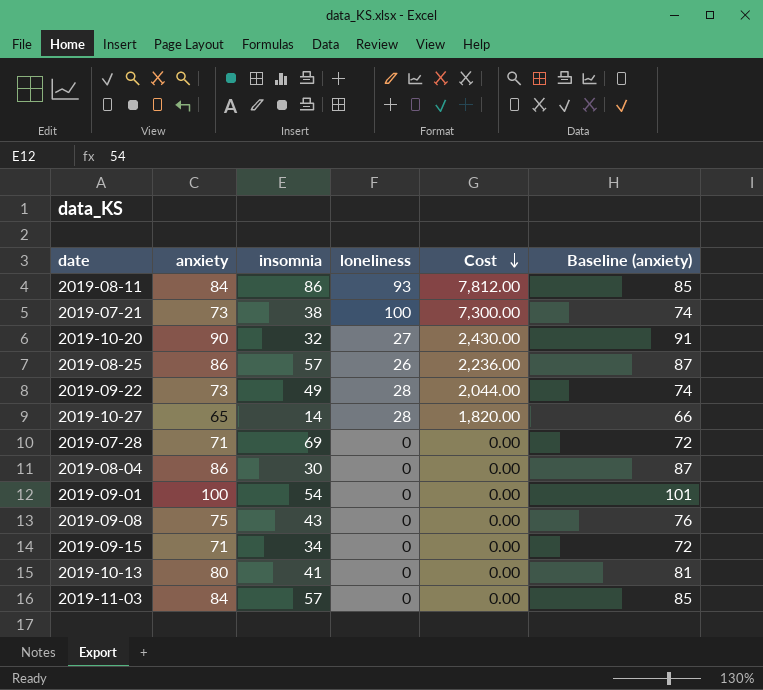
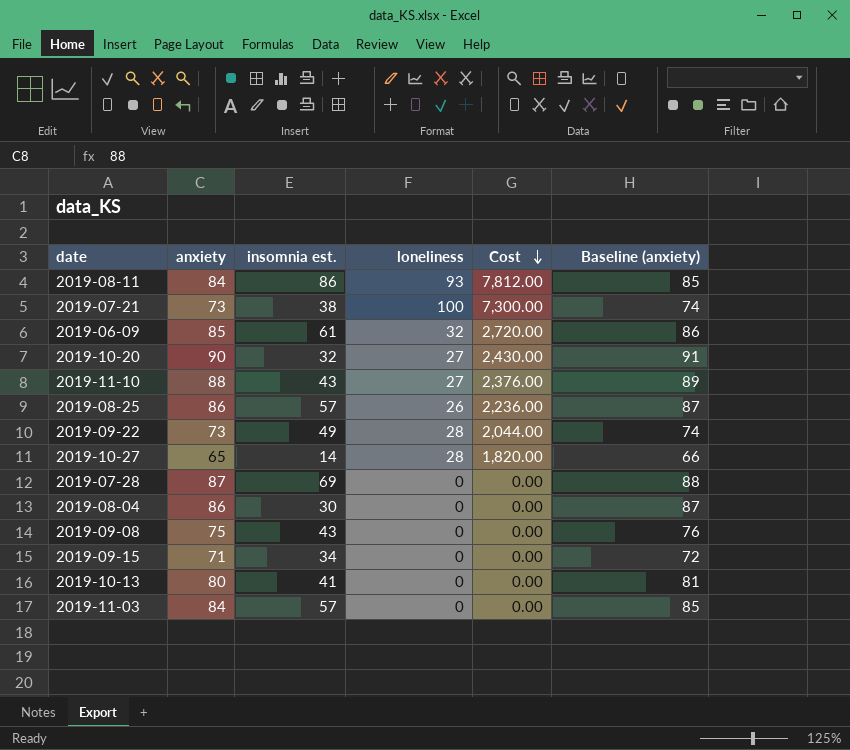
column name: insomnia -> insomnia est.
row 2019-09-01: 100 | 54 | 0 | 0.00 | 101 -> none
row 2019-06-09: none -> 85 | 61 | 32 | 2,720.00 | 86
row 2019-11-10: none -> 88 | 43 | 27 | 2,376.00 | 89
2019-07-28 | anxiety: 71 -> 87
2019-07-28 | Baseline (anxiety): 72 -> 88

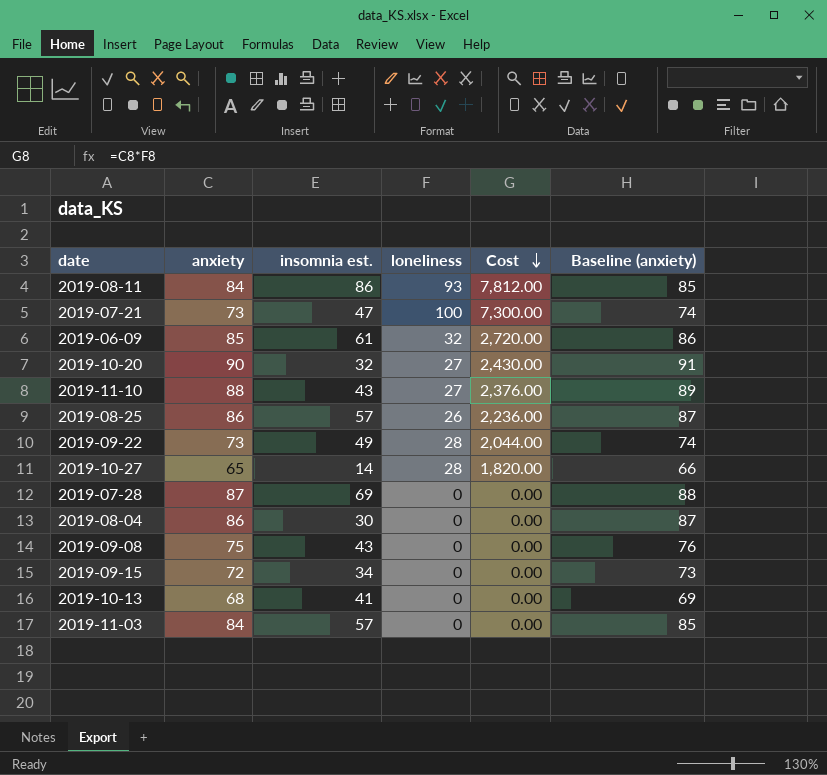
2019-07-21 | insomnia est.: 38 -> 47
2019-09-15 | anxiety: 71 -> 72
2019-09-15 | Baseline (anxiety): 72 -> 73
2019-10-13 | anxiety: 80 -> 68
2019-10-13 | Baseline (anxiety): 81 -> 69

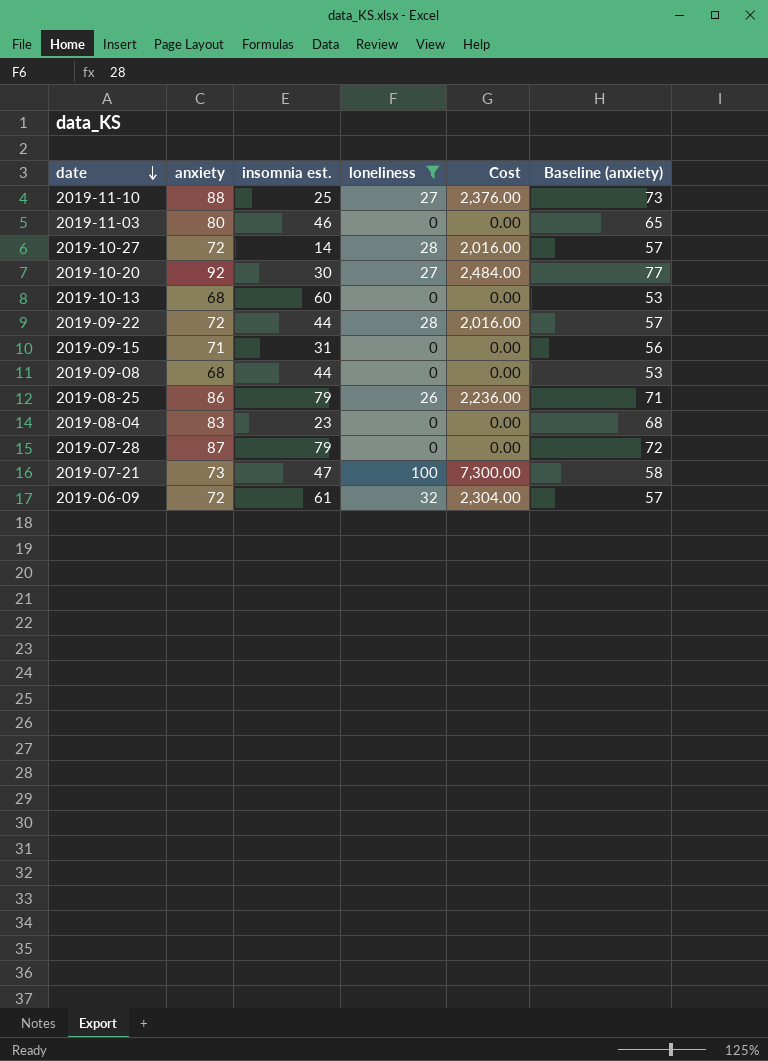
filter: none -> loneliness != 93
row order: Cost descending -> date descending
column Baseline (anxiety) | formula: [anxiety] + 1 -> [anxiety] - 15
2019-11-10 | insomnia est.: 43 -> 25
2019-11-03 | anxiety: 84 -> 80
2019-11-03 | insomnia est.: 57 -> 46
2019-10-27 | anxiety: 65 -> 72
2019-10-27 | Cost: 1,820.00 -> 2,016.00
2019-10-20 | anxiety: 90 -> 92
2019-10-20 | insomnia est.: 32 -> 30
2019-10-20 | Cost: 2,430.00 -> 2,484.00
2019-10-13 | insomnia est.: 41 -> 60
2019-09-22 | anxiety: 73 -> 72
2019-09-22 | insomnia est.: 49 -> 44
2019-09-22 | Cost: 2,044.00 -> 2,016.00
2019-09-15 | anxiety: 72 -> 71
2019-09-15 | insomnia est.: 34 -> 31
2019-09-08 | anxiety: 75 -> 68
2019-09-08 | insomnia est.: 43 -> 44
2019-08-25 | insomnia est.: 57 -> 79
2019-08-04 | anxiety: 86 -> 83
2019-08-04 | insomnia est.: 30 -> 23
2019-07-28 | insomnia est.: 69 -> 79
2019-06-09 | anxiety: 85 -> 72
2019-06-09 | Cost: 2,720.00 -> 2,304.00

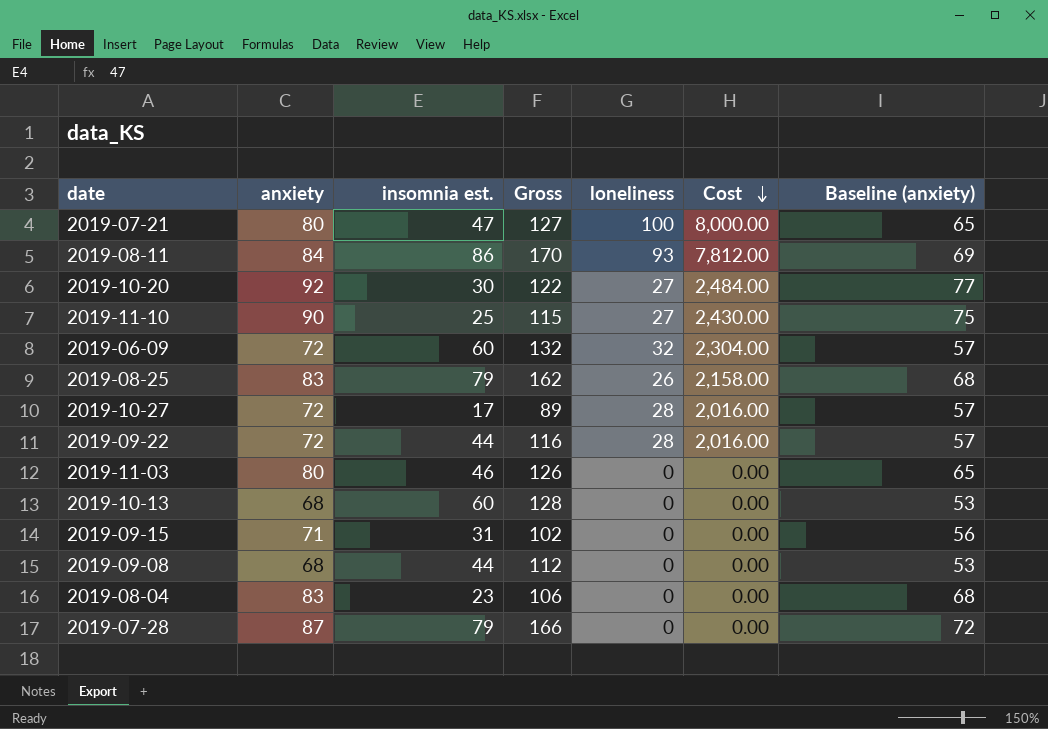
filter: loneliness != 93 -> none
row order: date descending -> Cost descending
column Gross | formula: none -> [anxiety] + [insomnia est.]
2019-07-21 | anxiety: 73 -> 80
2019-07-21 | Cost: 7,300.00 -> 8,000.00
2019-07-21 | Baseline (anxiety): 58 -> 65
2019-11-10 | anxiety: 88 -> 90
2019-11-10 | Cost: 2,376.00 -> 2,430.00
2019-11-10 | Baseline (anxiety): 73 -> 75
2019-06-09 | insomnia est.: 61 -> 60
2019-08-25 | anxiety: 86 -> 83
2019-08-25 | Cost: 2,236.00 -> 2,158.00
2019-08-25 | Baseline (anxiety): 71 -> 68
2019-10-27 | insomnia est.: 14 -> 17

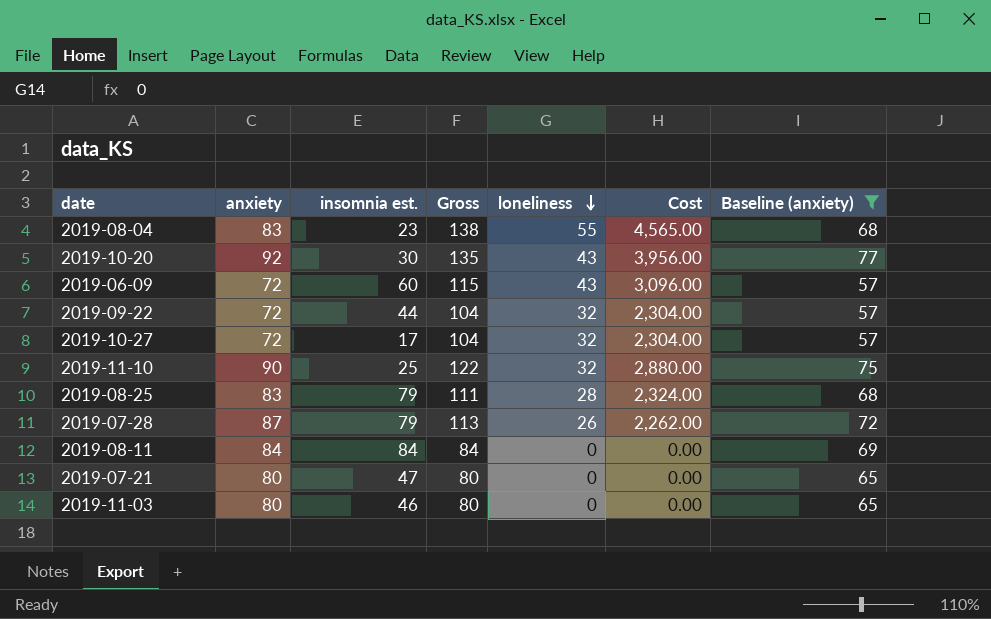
filter: none -> Baseline (anxiety) >= 57
row order: Cost descending -> loneliness descending
column Gross | formula: [anxiety] + [insomnia est.] -> [anxiety] + [loneliness]
2019-08-04 | loneliness: 0 -> 55
2019-08-04 | Cost: 0.00 -> 4,565.00
2019-10-20 | loneliness: 27 -> 43
2019-10-20 | Cost: 2,484.00 -> 3,956.00
2019-06-09 | loneliness: 32 -> 43
2019-06-09 | Cost: 2,304.00 -> 3,096.00
2019-09-22 | loneliness: 28 -> 32
2019-09-22 | Cost: 2,016.00 -> 2,304.00
2019-10-27 | loneliness: 28 -> 32
2019-10-27 | Cost: 2,016.00 -> 2,304.00
2019-11-10 | loneliness: 27 -> 32
2019-11-10 | Cost: 2,430.00 -> 2,880.00
2019-08-25 | loneliness: 26 -> 28
2019-08-25 | Cost: 2,158.00 -> 2,324.00
2019-07-28 | loneliness: 0 -> 26
2019-07-28 | Cost: 0.00 -> 2,262.00
2019-08-11 | insomnia est.: 86 -> 84
2019-08-11 | loneliness: 93 -> 0
2019-08-11 | Cost: 7,812.00 -> 0.00
2019-07-21 | loneliness: 100 -> 0
2019-07-21 | Cost: 8,000.00 -> 0.00

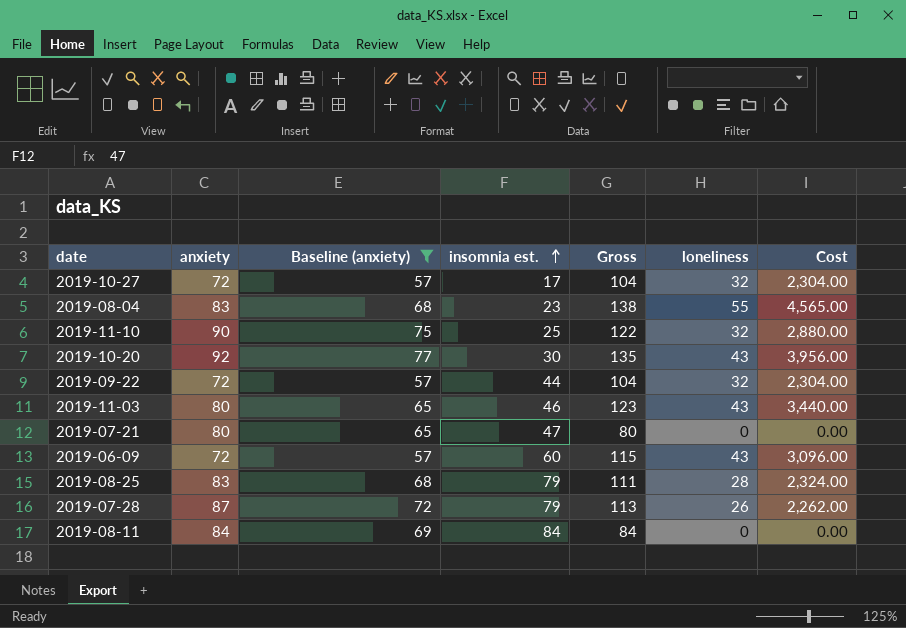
row order: loneliness descending -> insomnia est. ascending
column Baseline (anxiety) | position: 7 -> 3
2019-11-03 | Gross: 80 -> 123
2019-11-03 | loneliness: 0 -> 43
2019-11-03 | Cost: 0.00 -> 3,440.00

